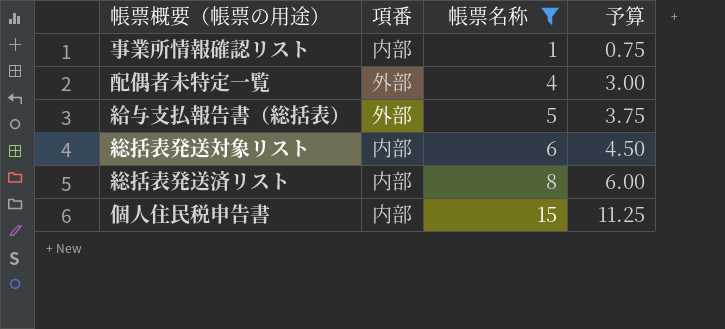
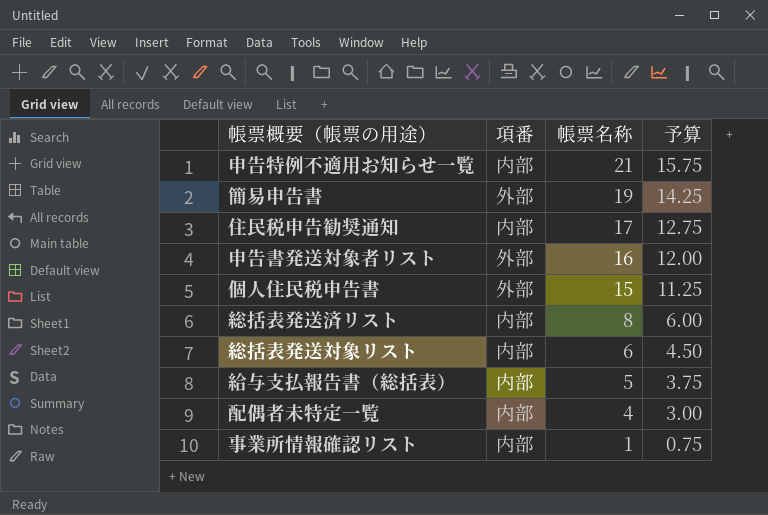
filter: 帳票名称 <= 15 -> none
row order: 帳票名称 ascending -> 帳票名称 descending
個人住民税申告書 | 項番: 内部 -> 外部
給与支払報告書（総括表） | 項番: 外部 -> 内部
配偶者未特定一覧 | 項番: 外部 -> 内部

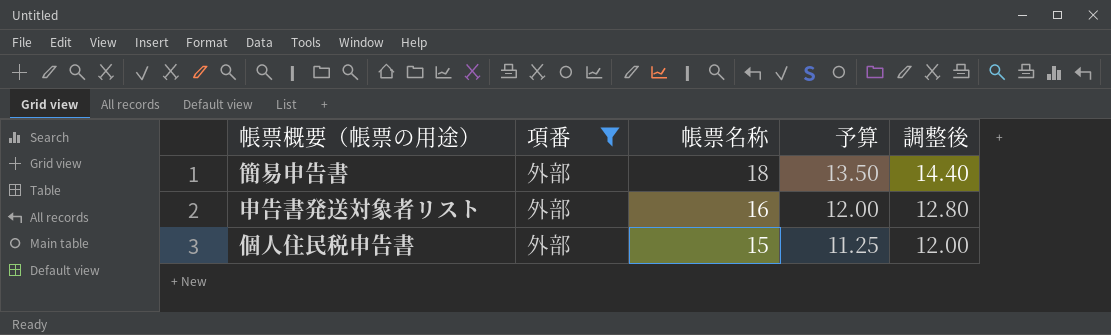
filter: none -> 項番 = 外部
column 調整後 | formula: none -> [帳票名称] * 0.8
簡易申告書 | 帳票名称: 19 -> 18
簡易申告書 | 予算: 14.25 -> 13.50

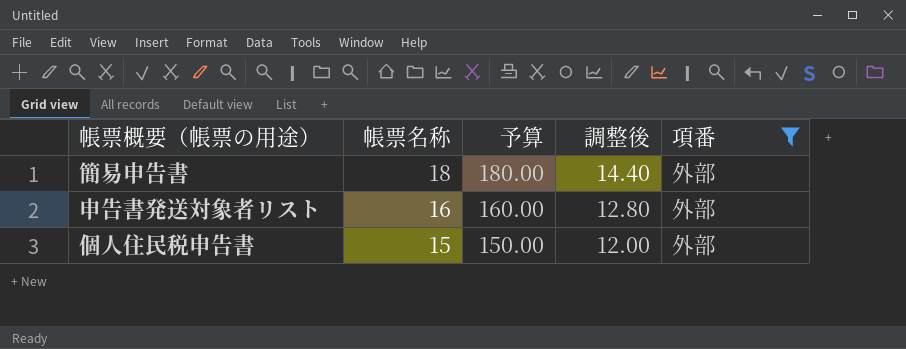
column 予算 | formula: [帳票名称] * 0.75 -> [帳票名称] * 10
column 項番 | position: 2 -> 5

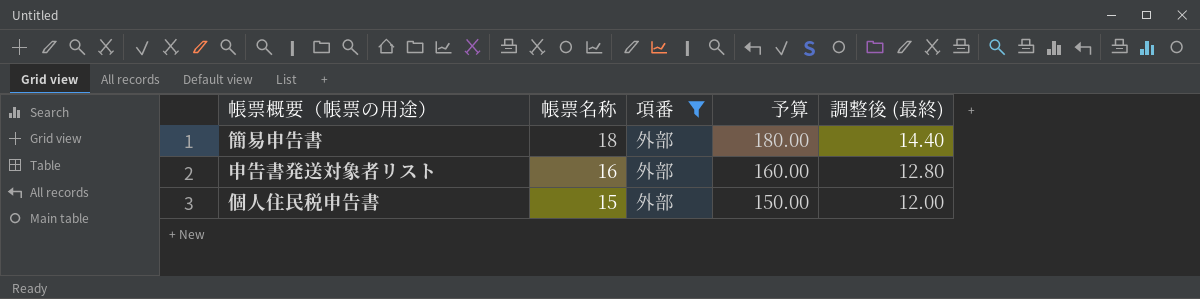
column 項番 | position: 5 -> 3
column name: 調整後 -> 調整後 (最終)

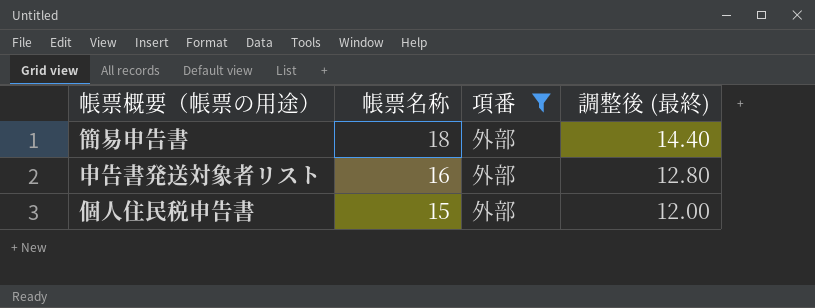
column 予算 | formula: [帳票名称] * 10 -> none

